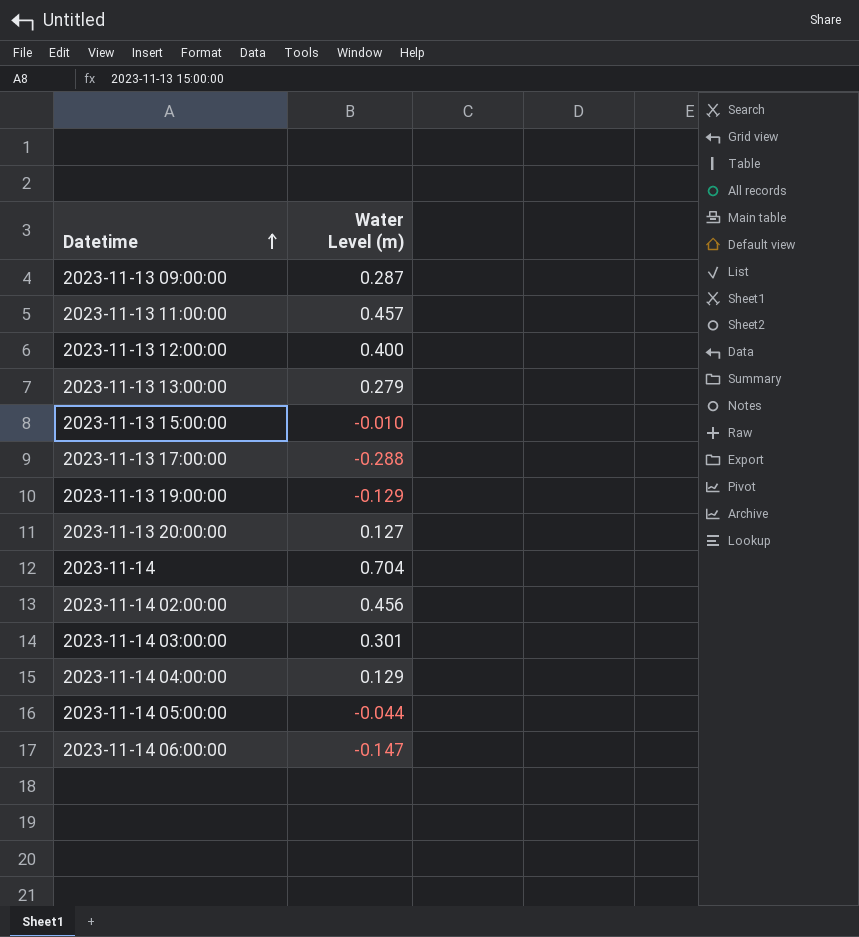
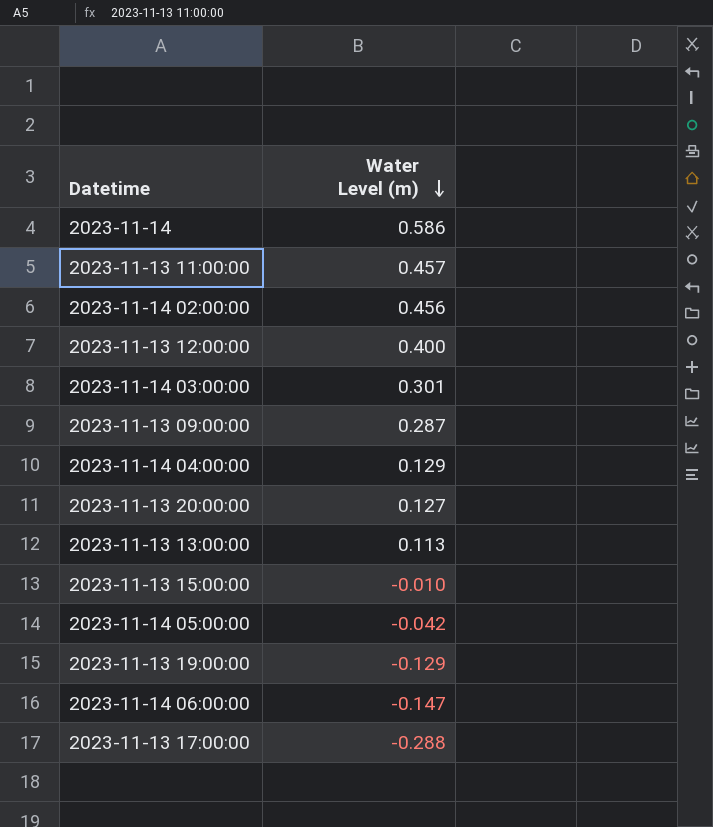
row order: Datetime ascending -> Water Level (m) descending
2023-11-14 | Water Level (m): 0.704 -> 0.586
2023-11-13 13:00:00 | Water Level (m): 0.279 -> 0.113
2023-11-14 05:00:00 | Water Level (m): -0.044 -> -0.042

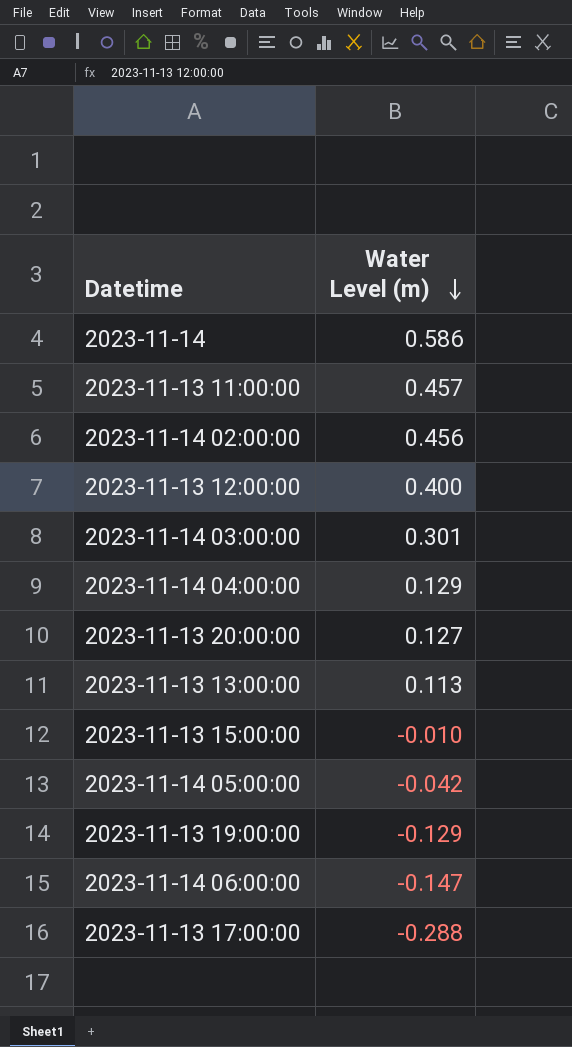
row 2023-11-13 09:00:00: 0.287 -> none

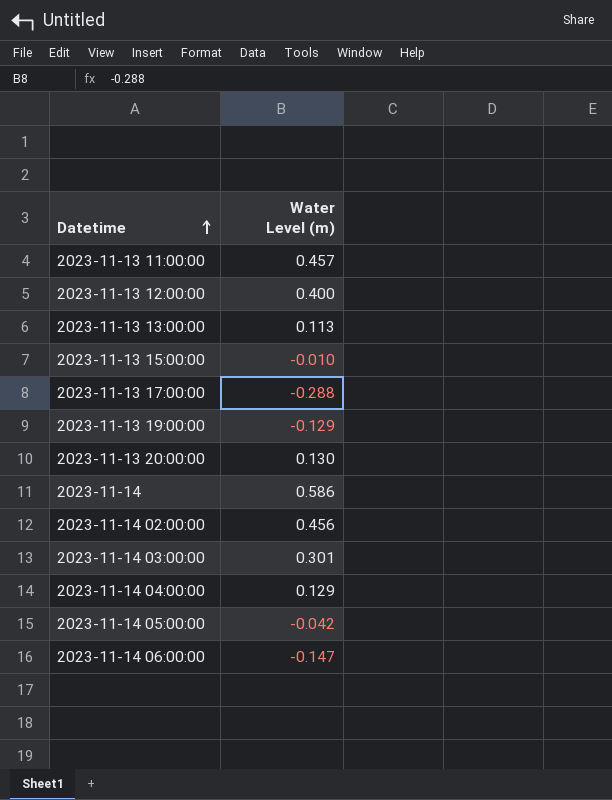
row order: Water Level (m) descending -> Datetime ascending
2023-11-13 20:00:00 | Water Level (m): 0.127 -> 0.130

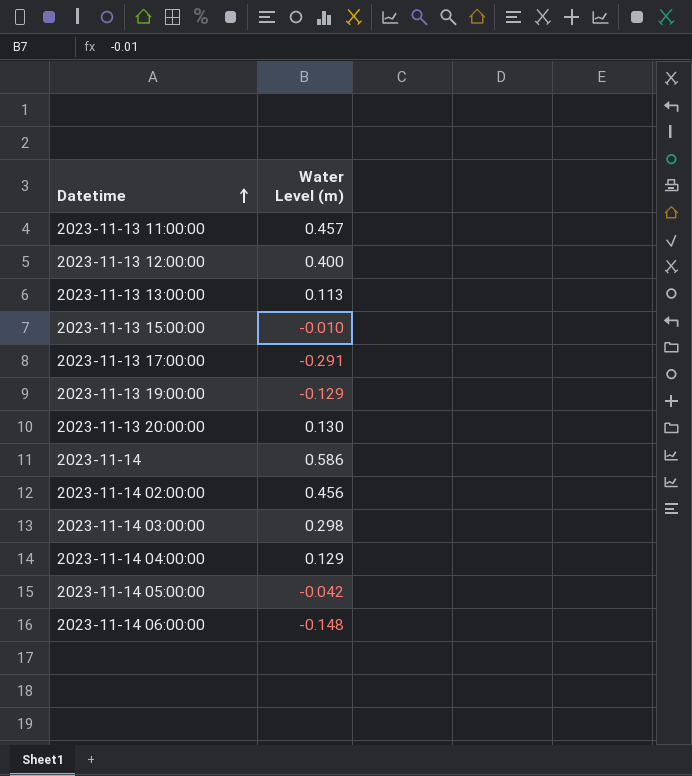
2023-11-13 17:00:00 | Water Level (m): -0.288 -> -0.291
2023-11-14 03:00:00 | Water Level (m): 0.301 -> 0.298
2023-11-14 06:00:00 | Water Level (m): -0.147 -> -0.148

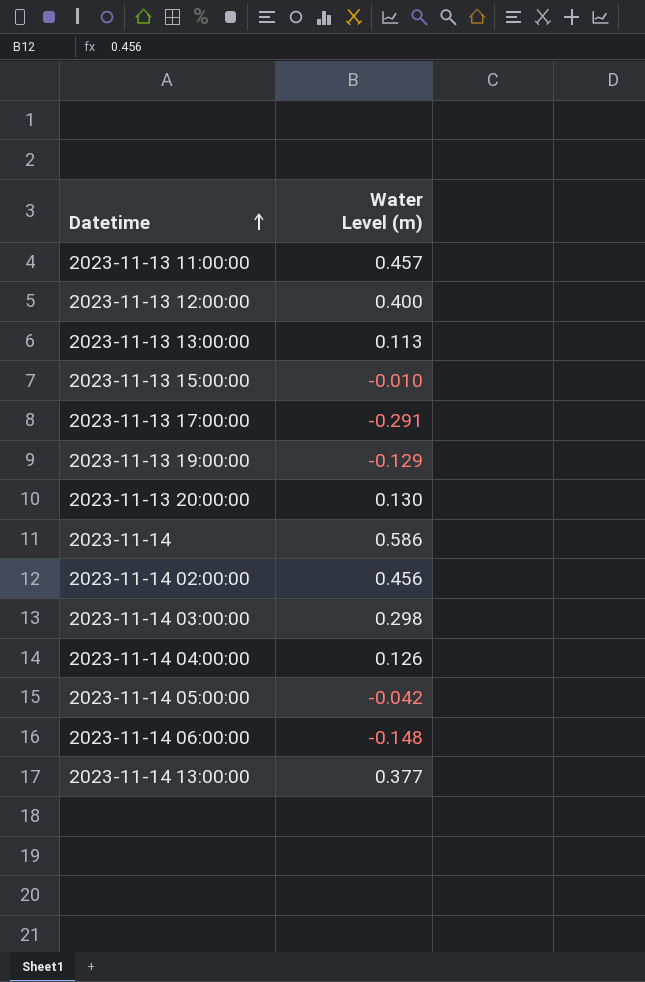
2023-11-14 04:00:00 | Water Level (m): 0.129 -> 0.126
row 2023-11-14 13:00:00: none -> 0.377

